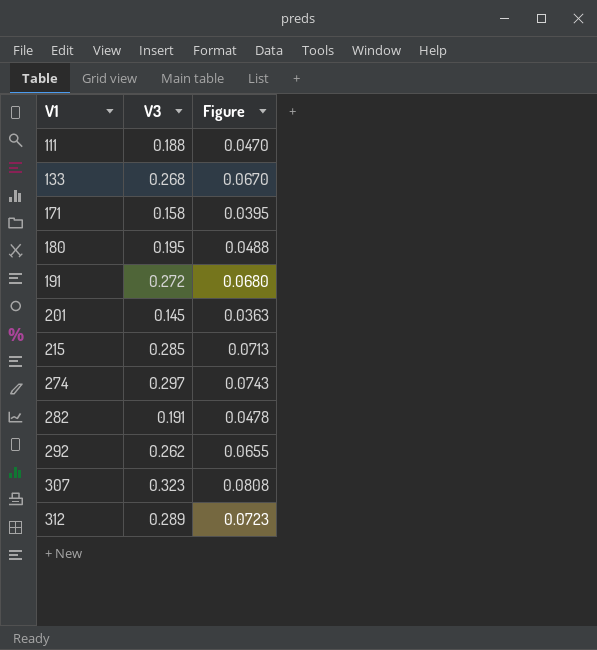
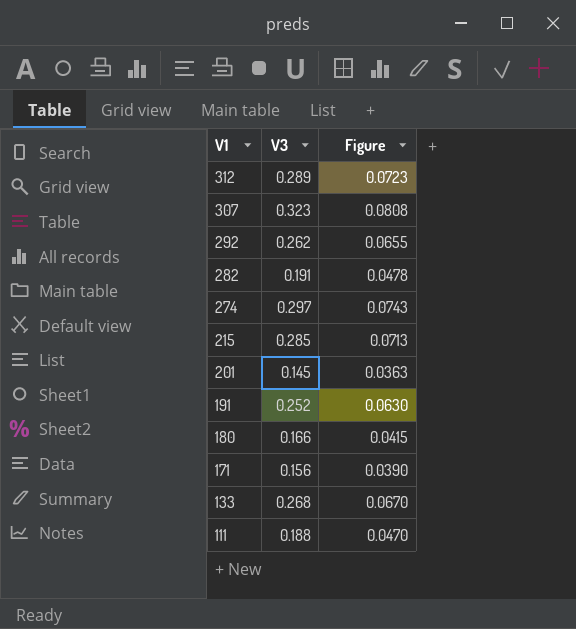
row order: V1 ascending -> V1 descending
191 | V3: 0.272 -> 0.252
191 | Figure: 0.0680 -> 0.0630
180 | V3: 0.195 -> 0.166
180 | Figure: 0.0488 -> 0.0415
171 | V3: 0.158 -> 0.156
171 | Figure: 0.0395 -> 0.0390

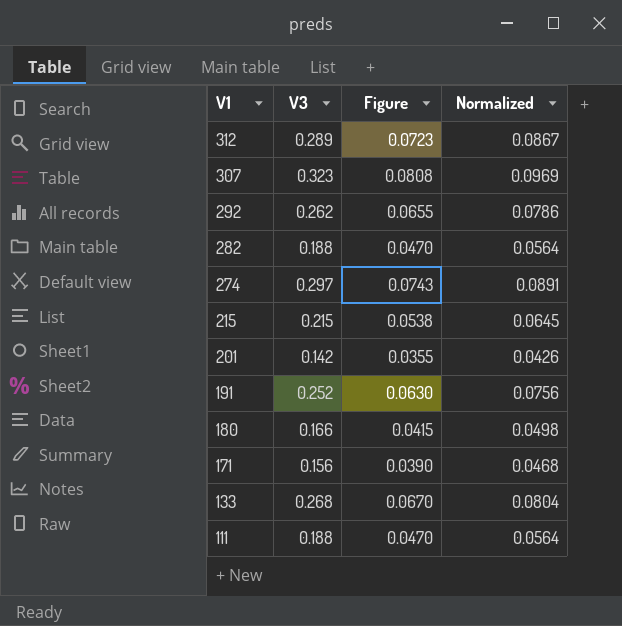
column Normalized | formula: none -> [V3] * 0.3
282 | V3: 0.191 -> 0.188
282 | Figure: 0.0478 -> 0.0470
215 | V3: 0.285 -> 0.215
215 | Figure: 0.0713 -> 0.0538
201 | V3: 0.145 -> 0.142
201 | Figure: 0.0363 -> 0.0355

